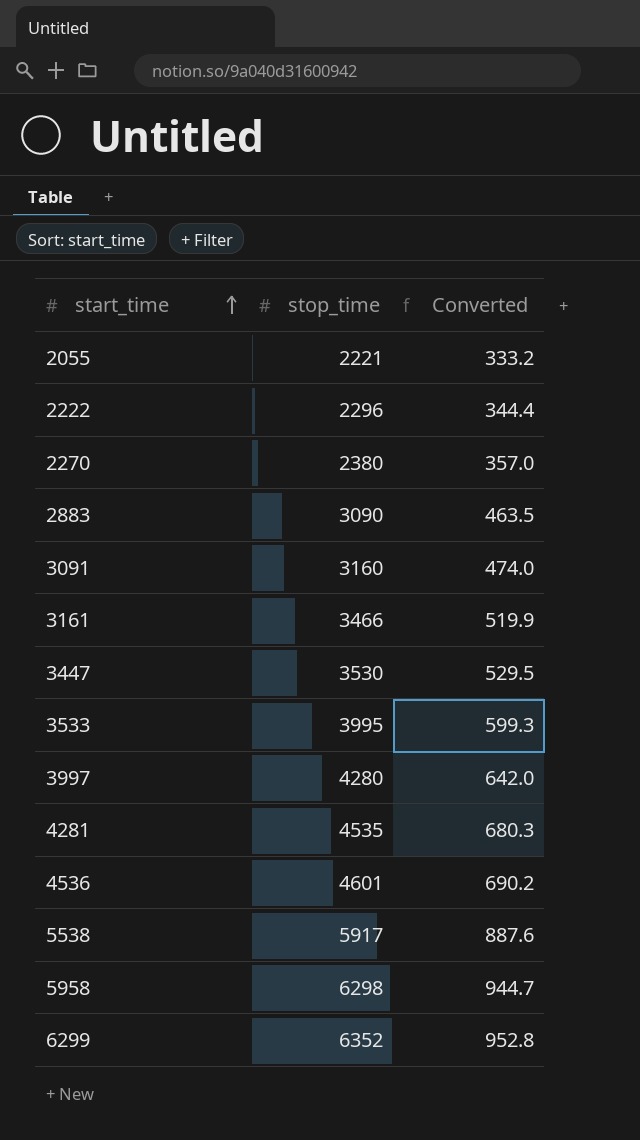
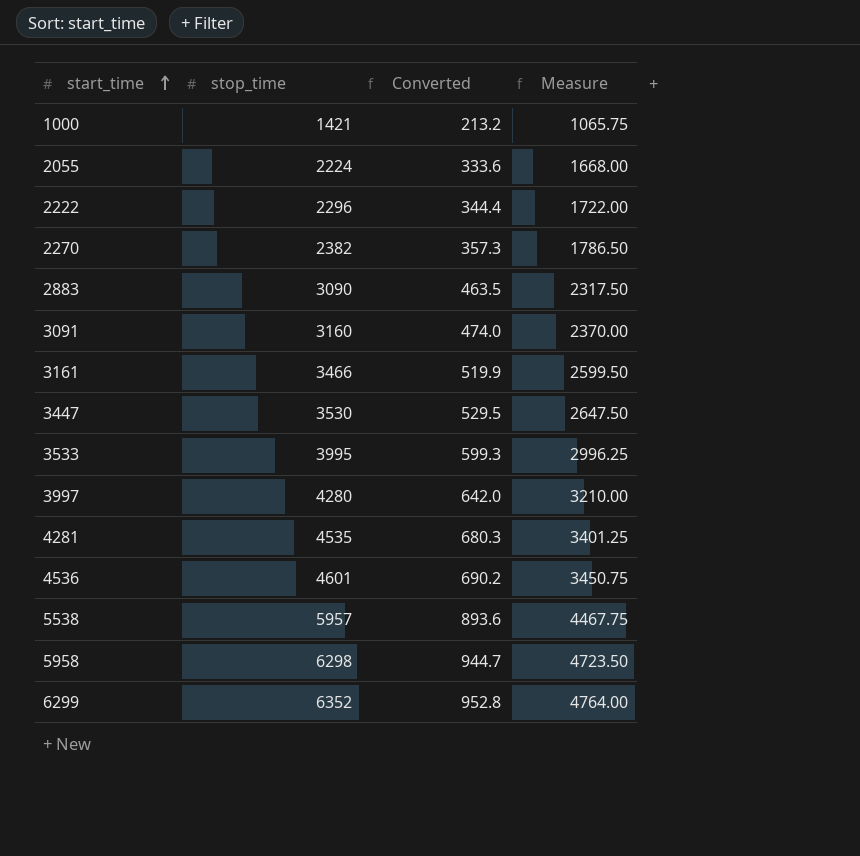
column Measure | formula: none -> [stop_time] * 0.75
row 1000: none -> 1421 | 213.2 | 1065.75
2055 | stop_time: 2221 -> 2224
2055 | Converted: 333.2 -> 333.6
2270 | stop_time: 2380 -> 2382
2270 | Converted: 357.0 -> 357.3
5538 | stop_time: 5917 -> 5957
5538 | Converted: 887.6 -> 893.6

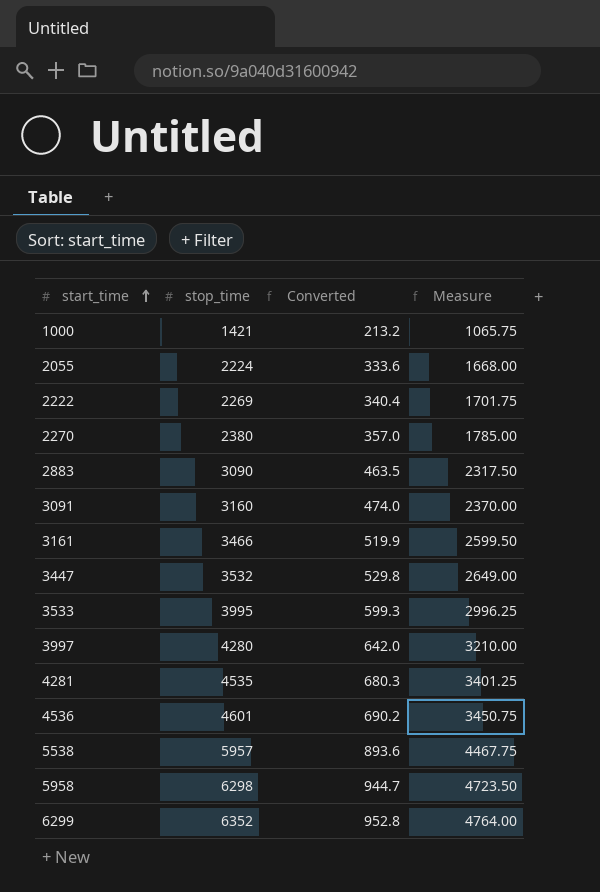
2222 | stop_time: 2296 -> 2269
2222 | Converted: 344.4 -> 340.4
2222 | Measure: 1722.00 -> 1701.75
2270 | stop_time: 2382 -> 2380
2270 | Converted: 357.3 -> 357.0
2270 | Measure: 1786.50 -> 1785.00
3447 | stop_time: 3530 -> 3532
3447 | Converted: 529.5 -> 529.8
3447 | Measure: 2647.50 -> 2649.00

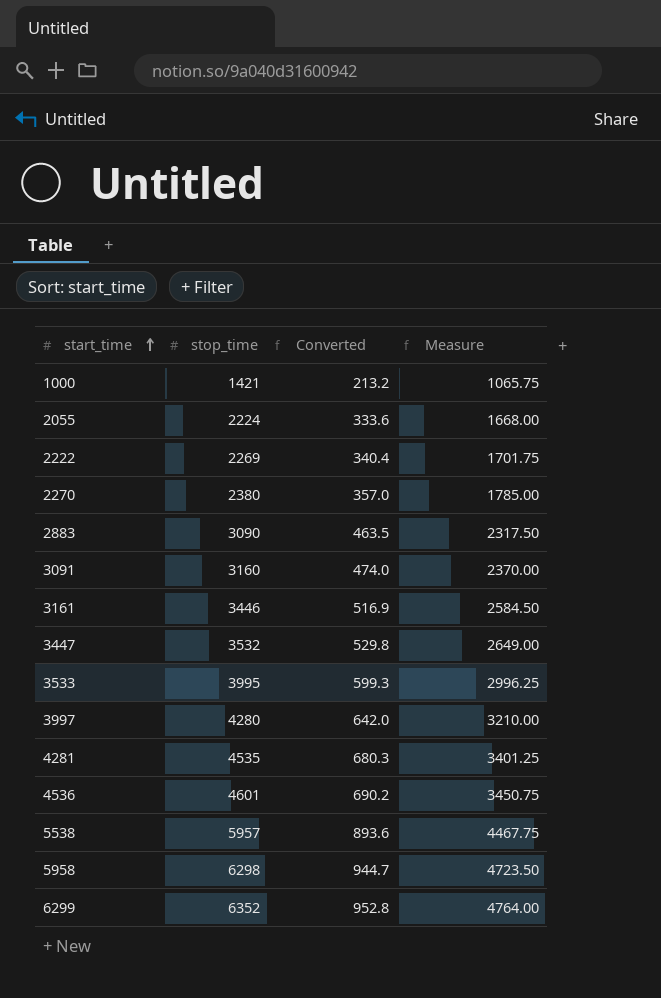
3161 | stop_time: 3466 -> 3446
3161 | Converted: 519.9 -> 516.9
3161 | Measure: 2599.50 -> 2584.50

